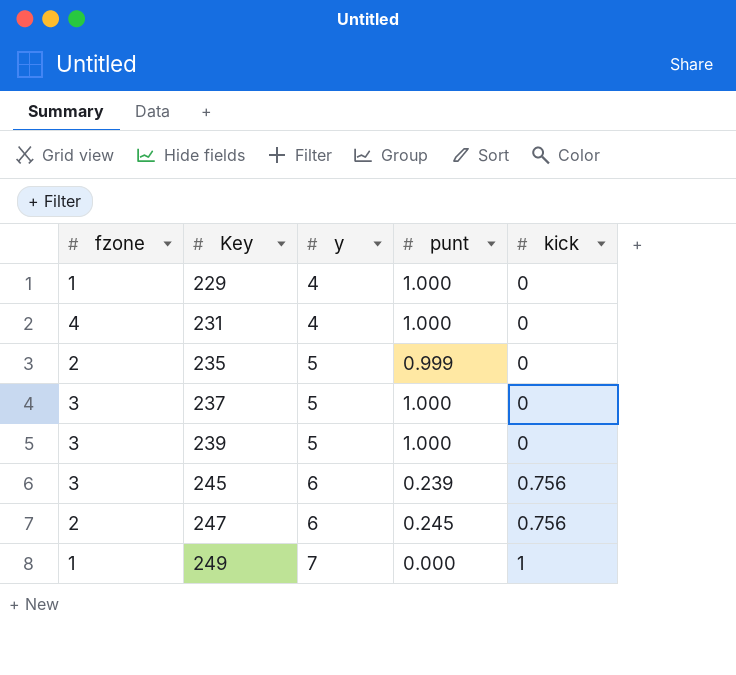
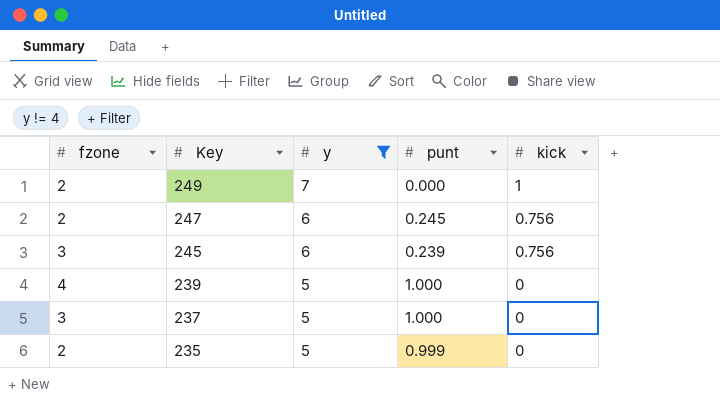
filter: none -> y != 4
row order: Key ascending -> Key descending
249 | fzone: 1 -> 2
239 | fzone: 3 -> 4

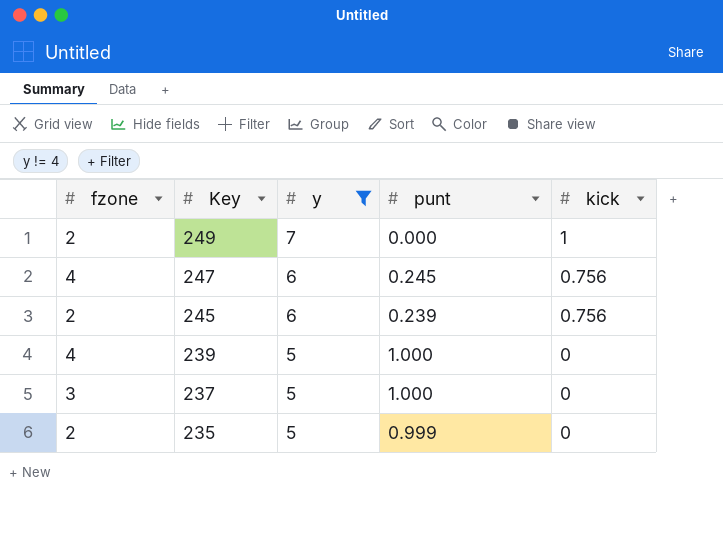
247 | fzone: 2 -> 4
245 | fzone: 3 -> 2

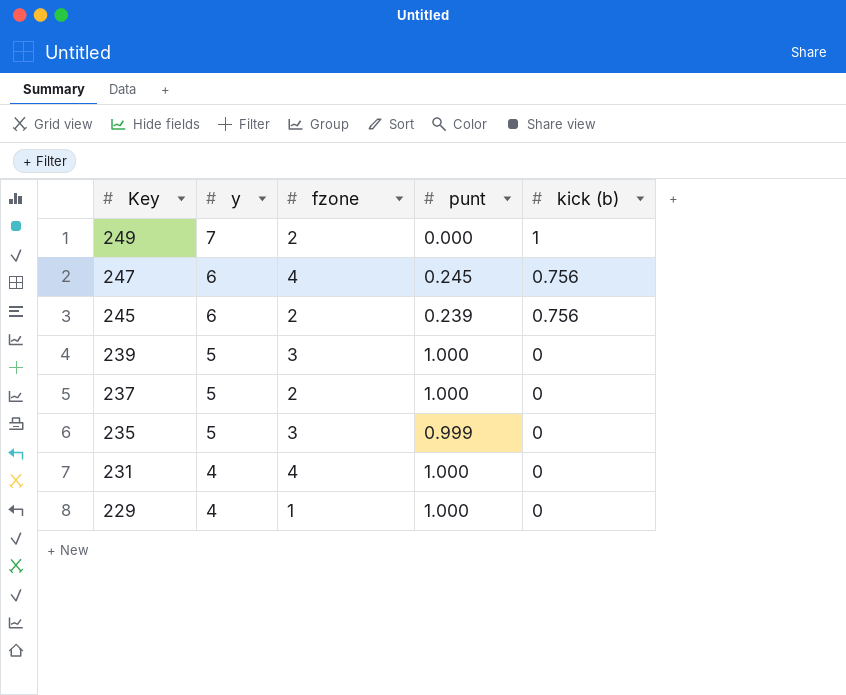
filter: y != 4 -> none
column fzone | position: 1 -> 3
column name: kick -> kick (b)
239 | fzone: 4 -> 3
237 | fzone: 3 -> 2
235 | fzone: 2 -> 3

